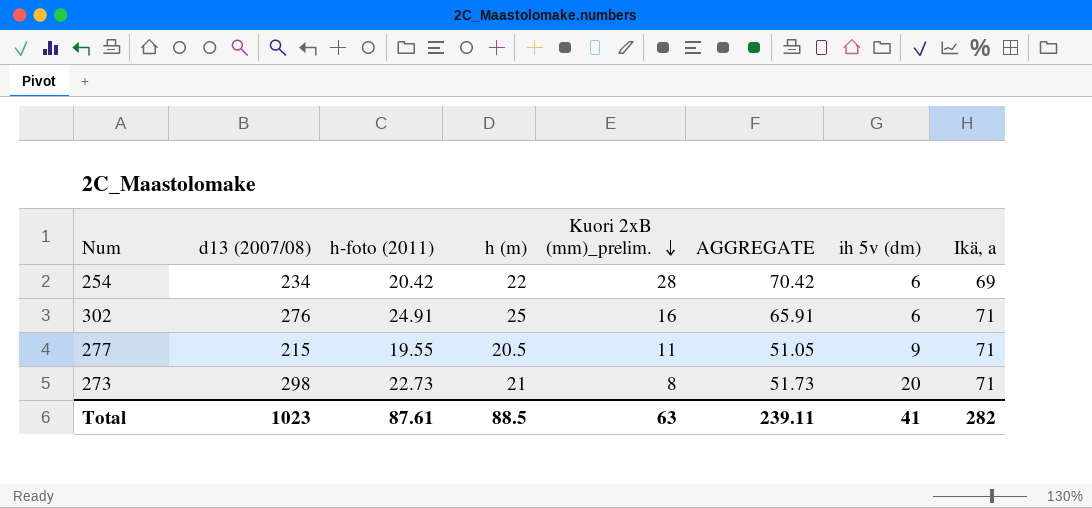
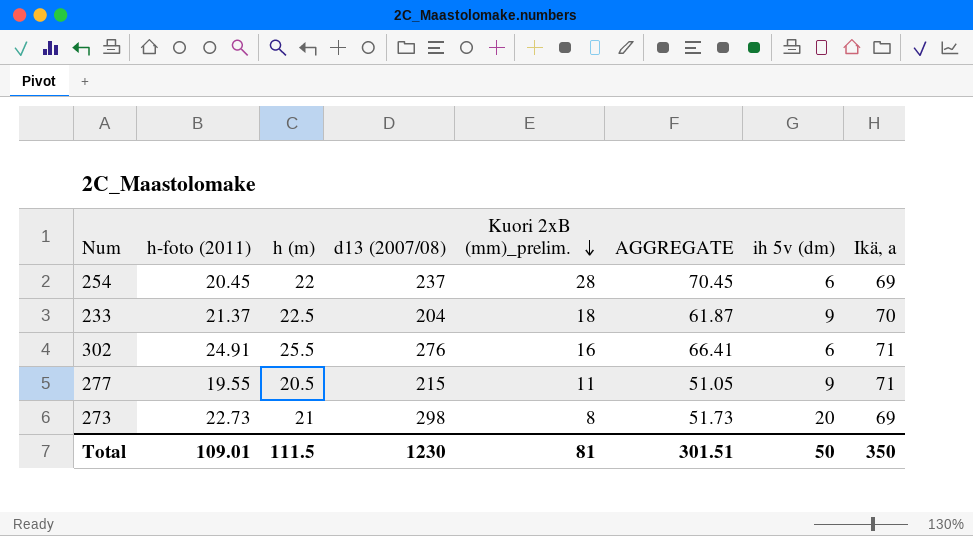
column d13 (2007/08) | position: 2 -> 4
254 | h-foto (2011): 20.42 -> 20.45
254 | d13 (2007/08): 234 -> 237
254 | AGGREGATE: 70.42 -> 70.45
row 233: none -> 21.37 | 22.5 | 204 | 18 | 61.87 | 9 | 70
302 | h (m): 25 -> 25.5
302 | AGGREGATE: 65.91 -> 66.41
273 | Ikä, a: 71 -> 69
Total | h-foto (2011): 87.61 -> 109.01
Total | h (m): 88.5 -> 111.5
Total | d13 (2007/08): 1023 -> 1230
Total | Kuori 2xB (mm)_prelim.: 63 -> 81
Total | AGGREGATE: 239.11 -> 301.51
Total | ih 5v (dm): 41 -> 50
Total | Ikä, a: 282 -> 350

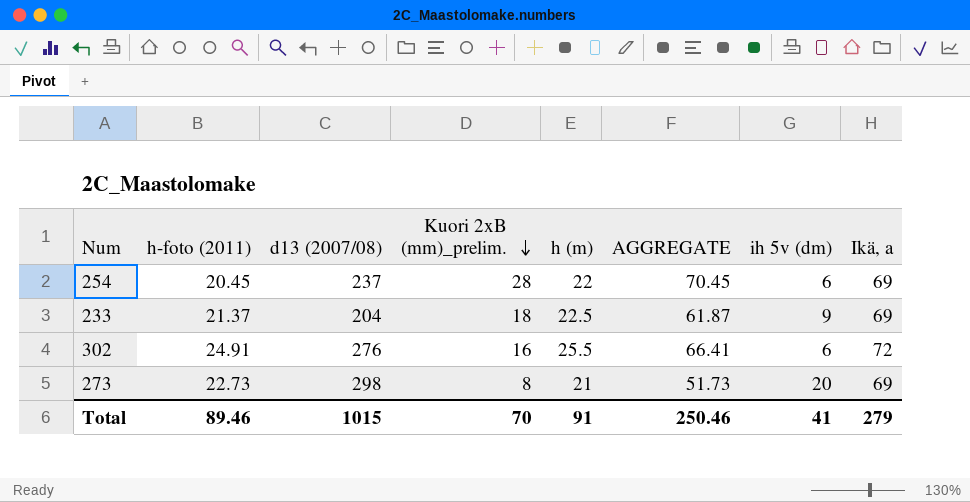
column h (m) | position: 3 -> 5
row 277: 19.55 | 20.5 | 215 | 11 | 51.05 | 9 | 71 -> none
233 | Ikä, a: 70 -> 69
302 | Ikä, a: 71 -> 72
Total | h-foto (2011): 109.01 -> 89.46
Total | d13 (2007/08): 1230 -> 1015
Total | Kuori 2xB (mm)_prelim.: 81 -> 70
Total | h (m): 111.5 -> 91
Total | AGGREGATE: 301.51 -> 250.46
Total | ih 5v (dm): 50 -> 41
Total | Ikä, a: 350 -> 279

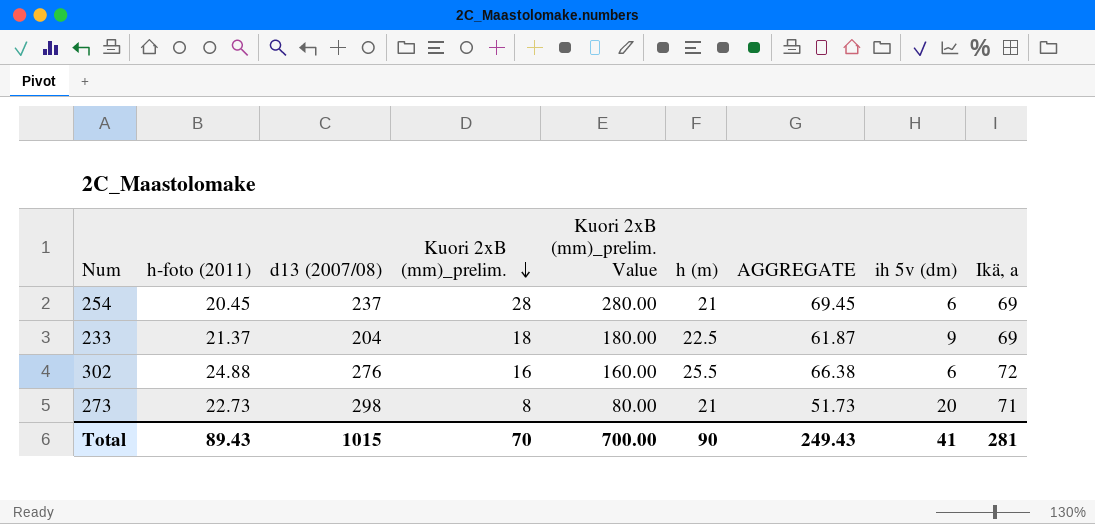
column Kuori 2xB (mm)_prelim. Value | formula: none -> [Kuori 2xB (mm)_prelim.] * 10
254 | h (m): 22 -> 21
254 | AGGREGATE: 70.45 -> 69.45
302 | h-foto (2011): 24.91 -> 24.88
302 | AGGREGATE: 66.41 -> 66.38
273 | Ikä, a: 69 -> 71
Total | h-foto (2011): 89.46 -> 89.43
Total | h (m): 91 -> 90
Total | AGGREGATE: 250.46 -> 249.43
Total | Ikä, a: 279 -> 281

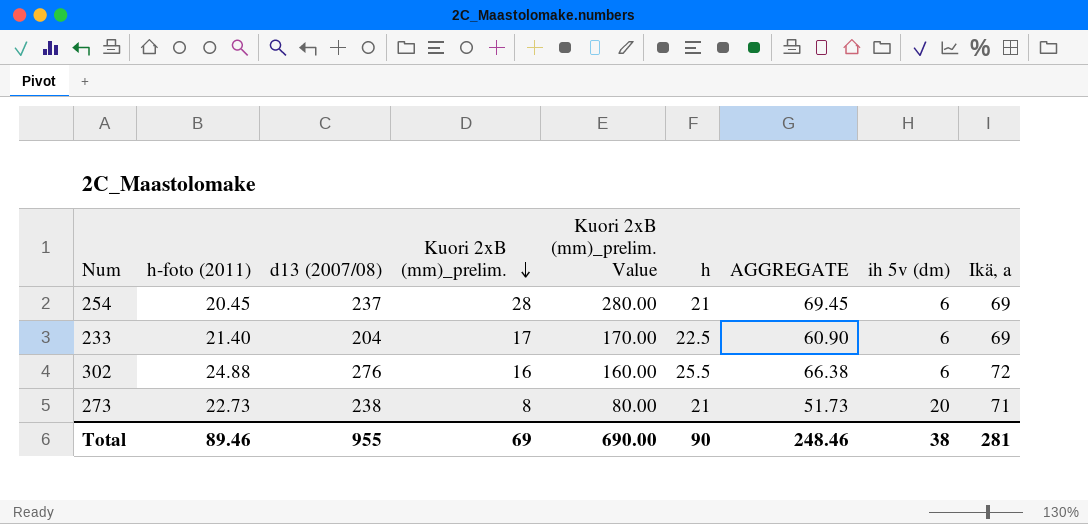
column name: h (m) -> h
233 | h-foto (2011): 21.37 -> 21.40
233 | Kuori 2xB (mm)_prelim.: 18 -> 17
233 | Kuori 2xB (mm)_prelim. Value: 180.00 -> 170.00
233 | AGGREGATE: 61.87 -> 60.90
233 | ih 5v (dm): 9 -> 6
273 | d13 (2007/08): 298 -> 238
Total | h-foto (2011): 89.43 -> 89.46
Total | d13 (2007/08): 1015 -> 955
Total | Kuori 2xB (mm)_prelim.: 70 -> 69
Total | Kuori 2xB (mm)_prelim. Value: 700.00 -> 690.00
Total | AGGREGATE: 249.43 -> 248.46
Total | ih 5v (dm): 41 -> 38

